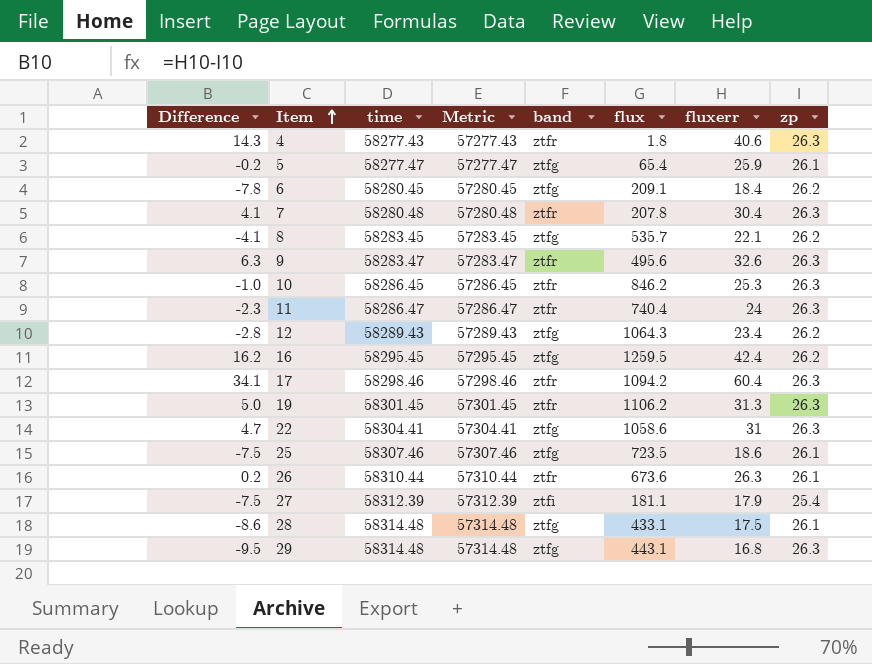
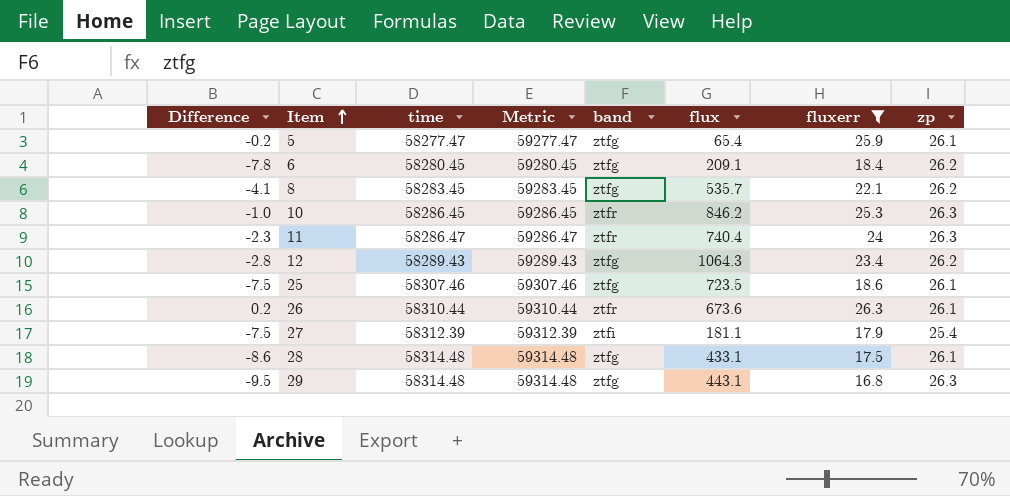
filter: none -> fluxerr <= 26.3
column Metric | formula: [time] - 1000 -> [time] + 1000

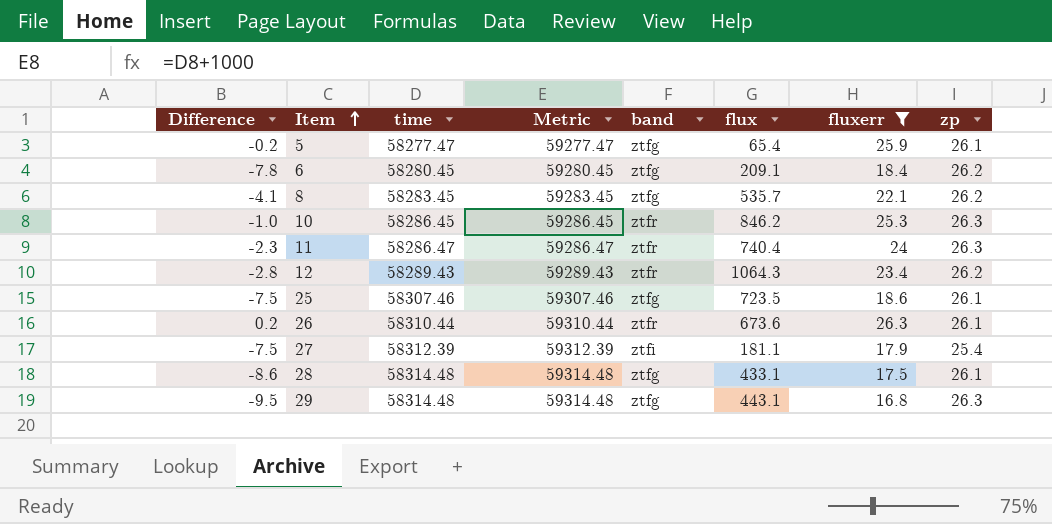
12 | band: ztfg -> ztfr

